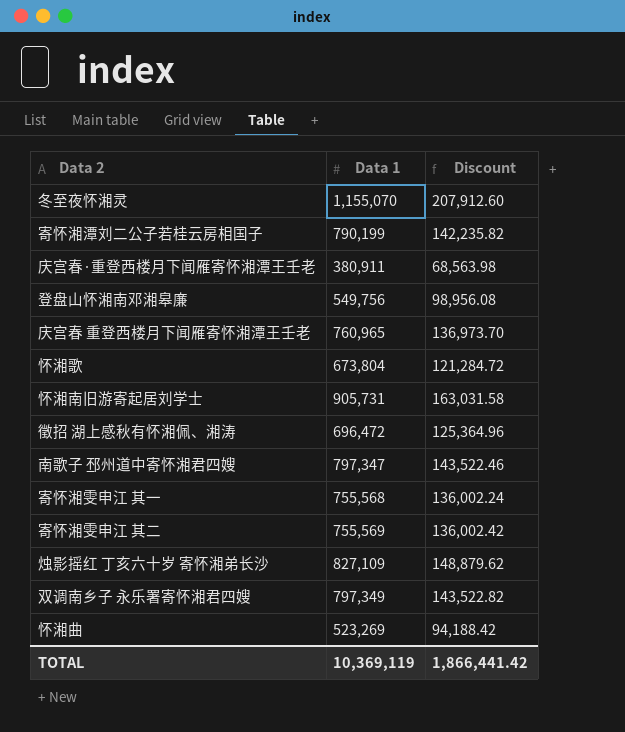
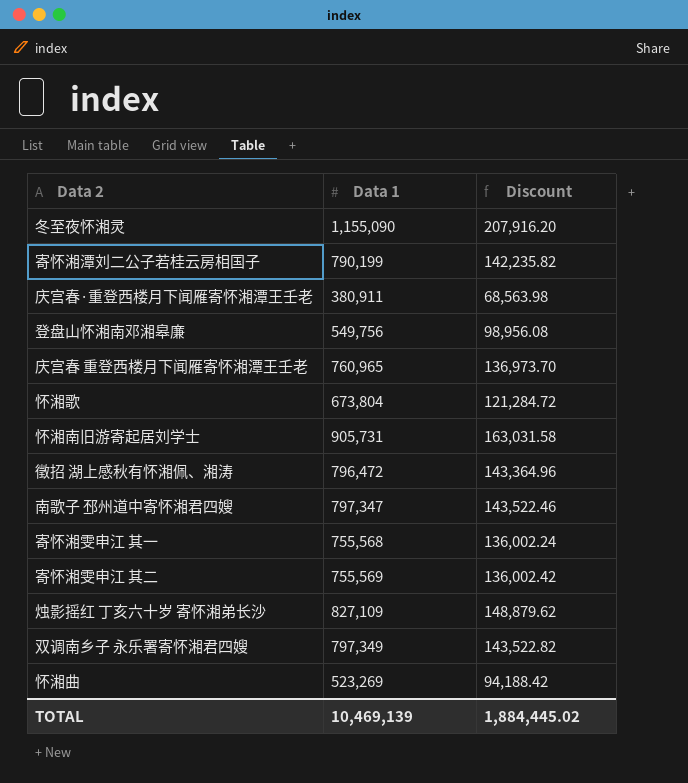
冬至夜怀湘灵 | Data 1: 1,155,070 -> 1,155,090
冬至夜怀湘灵 | Discount: 207,912.60 -> 207,916.20
徵招 湖上感秋有怀湘佩、湘涛 | Data 1: 696,472 -> 796,472
徵招 湖上感秋有怀湘佩、湘涛 | Discount: 125,364.96 -> 143,364.96
TOTAL | Data 1: 10,369,119 -> 10,469,139
TOTAL | Discount: 1,866,441.42 -> 1,884,445.02

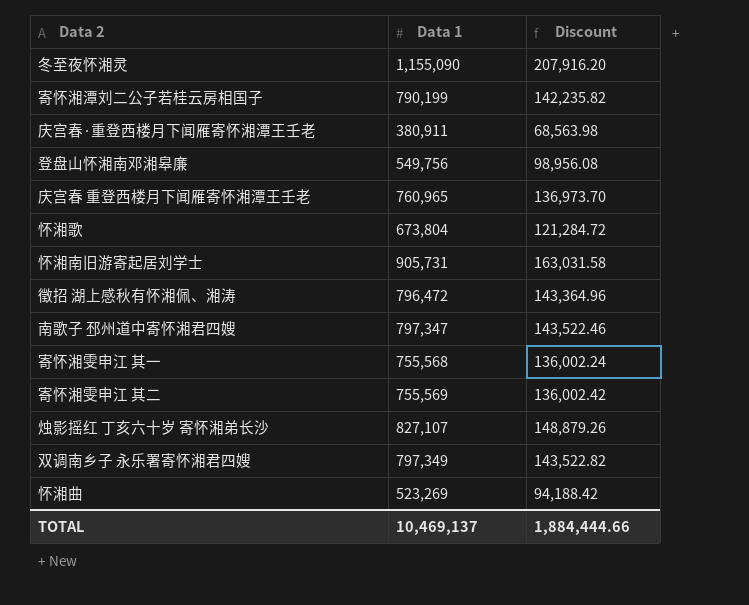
烛影摇红 丁亥六十岁 寄怀湘弟长沙 | Data 1: 827,109 -> 827,107
烛影摇红 丁亥六十岁 寄怀湘弟长沙 | Discount: 148,879.62 -> 148,879.26
TOTAL | Data 1: 10,469,139 -> 10,469,137
TOTAL | Discount: 1,884,445.02 -> 1,884,444.66

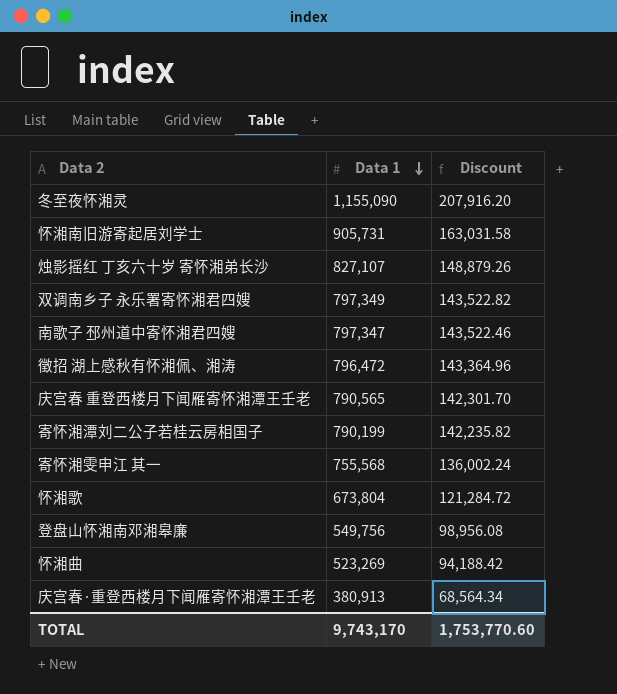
row order: none -> Data 1 descending
row 寄怀湘雯申江 其二: 755,569 | 136,002.42 -> none
庆宫春 重登西楼月下闻雁寄怀湘潭王壬老 | Data 1: 760,965 -> 790,565
庆宫春 重登西楼月下闻雁寄怀湘潭王壬老 | Discount: 136,973.70 -> 142,301.70
庆宫春·重登西楼月下闻雁寄怀湘潭王壬老 | Data 1: 380,911 -> 380,913
庆宫春·重登西楼月下闻雁寄怀湘潭王壬老 | Discount: 68,563.98 -> 68,564.34
TOTAL | Data 1: 10,469,137 -> 9,743,170
TOTAL | Discount: 1,884,444.66 -> 1,753,770.60

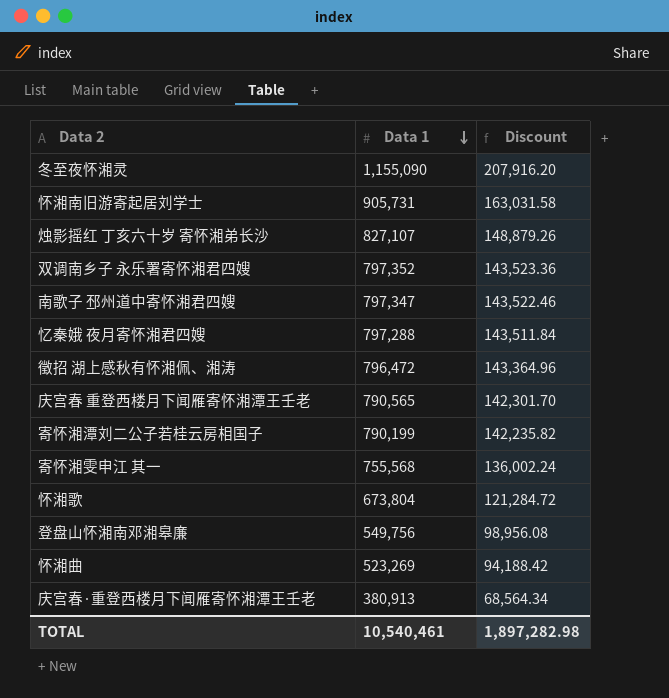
双调南乡子 永乐署寄怀湘君四嫂 | Data 1: 797,349 -> 797,352
双调南乡子 永乐署寄怀湘君四嫂 | Discount: 143,522.82 -> 143,523.36
row 忆秦娥 夜月寄怀湘君四嫂: none -> 797,288 | 143,511.84
TOTAL | Data 1: 9,743,170 -> 10,540,461
TOTAL | Discount: 1,753,770.60 -> 1,897,282.98

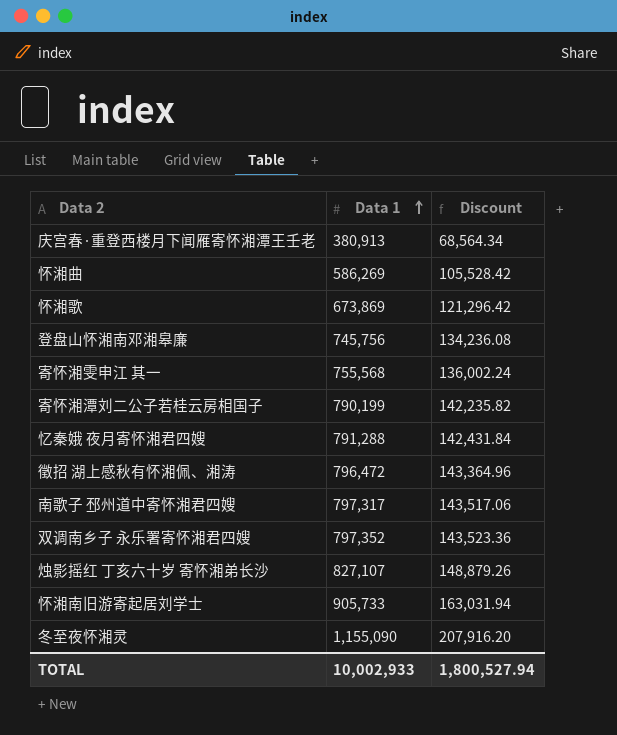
row order: Data 1 descending -> Data 1 ascending
row 庆宫春 重登西楼月下闻雁寄怀湘潭王壬老: 790,565 | 142,301.70 -> none
怀湘曲 | Data 1: 523,269 -> 586,269
怀湘曲 | Discount: 94,188.42 -> 105,528.42
怀湘歌 | Data 1: 673,804 -> 673,869
怀湘歌 | Discount: 121,284.72 -> 121,296.42
登盘山怀湘南邓湘皋廉 | Data 1: 549,756 -> 745,756
登盘山怀湘南邓湘皋廉 | Discount: 98,956.08 -> 134,236.08
忆秦娥 夜月寄怀湘君四嫂 | Data 1: 797,288 -> 791,288
忆秦娥 夜月寄怀湘君四嫂 | Discount: 143,511.84 -> 142,431.84
南歌子 邳州道中寄怀湘君四嫂 | Data 1: 797,347 -> 797,317
南歌子 邳州道中寄怀湘君四嫂 | Discount: 143,522.46 -> 143,517.06
怀湘南旧游寄起居刘学士 | Data 1: 905,731 -> 905,733
怀湘南旧游寄起居刘学士 | Discount: 163,031.58 -> 163,031.94
TOTAL | Data 1: 10,540,461 -> 10,002,933
TOTAL | Discount: 1,897,282.98 -> 1,800,527.94

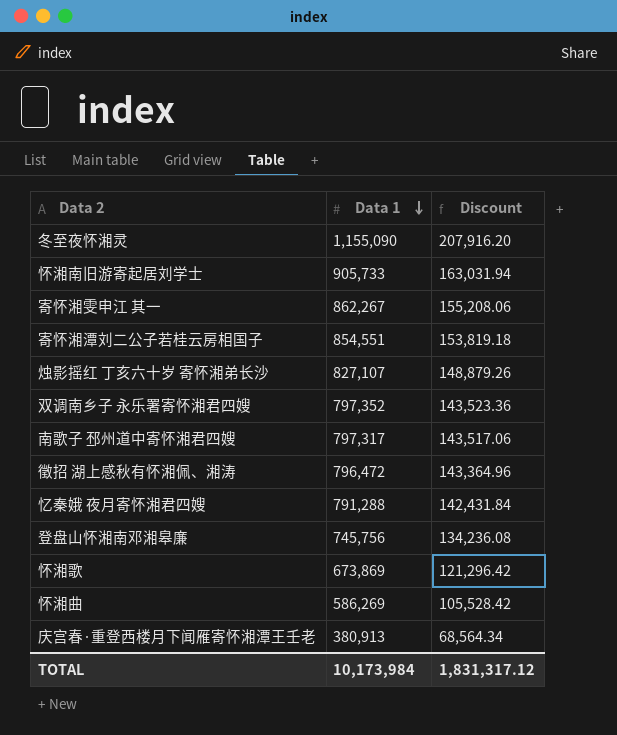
row order: Data 1 ascending -> Data 1 descending
寄怀湘雯申江 其一 | Data 1: 755,568 -> 862,267
寄怀湘雯申江 其一 | Discount: 136,002.24 -> 155,208.06
寄怀湘潭刘二公子若桂云房相国子 | Data 1: 790,199 -> 854,551
寄怀湘潭刘二公子若桂云房相国子 | Discount: 142,235.82 -> 153,819.18
TOTAL | Data 1: 10,002,933 -> 10,173,984
TOTAL | Discount: 1,800,527.94 -> 1,831,317.12

